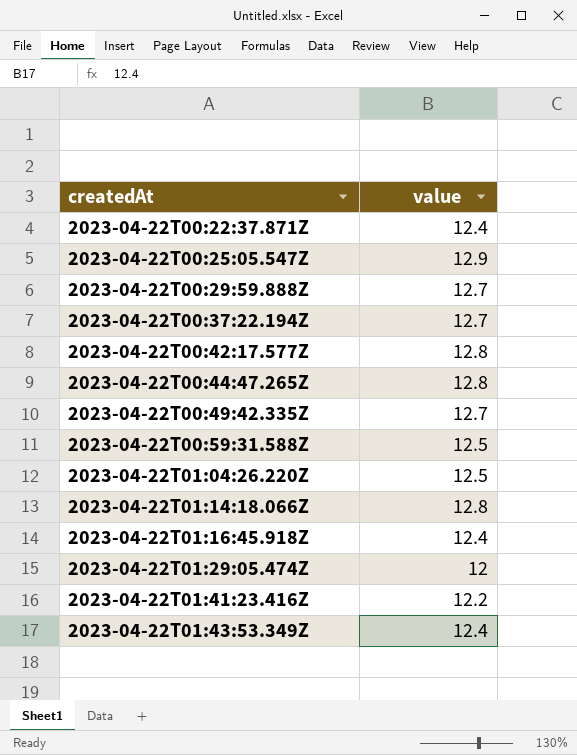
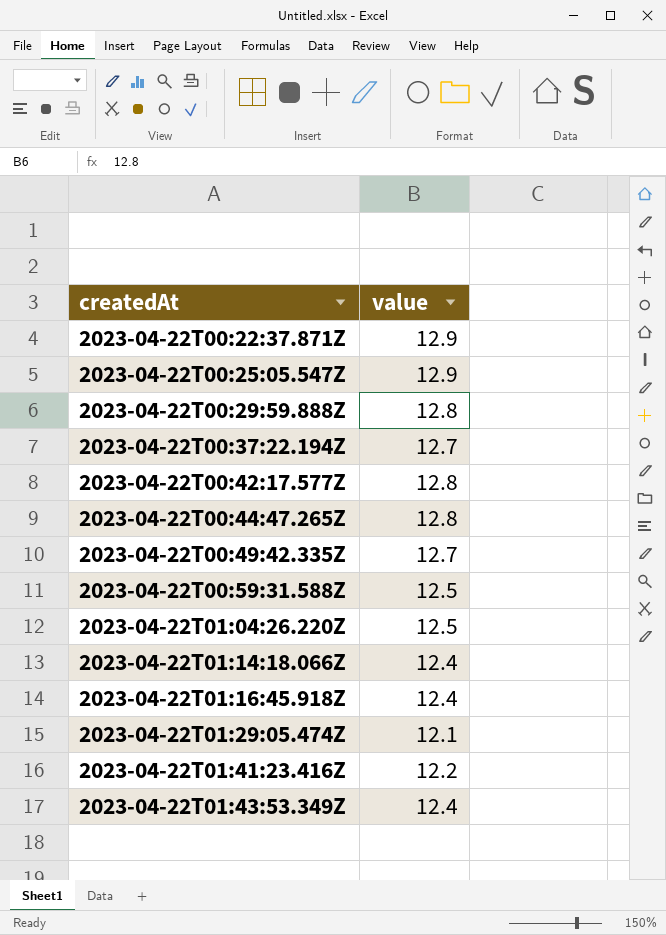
2023-04-22T00:22:37.871Z | value: 12.4 -> 12.9
2023-04-22T00:29:59.888Z | value: 12.7 -> 12.8
2023-04-22T01:14:18.066Z | value: 12.8 -> 12.4
2023-04-22T01:29:05.474Z | value: 12 -> 12.1

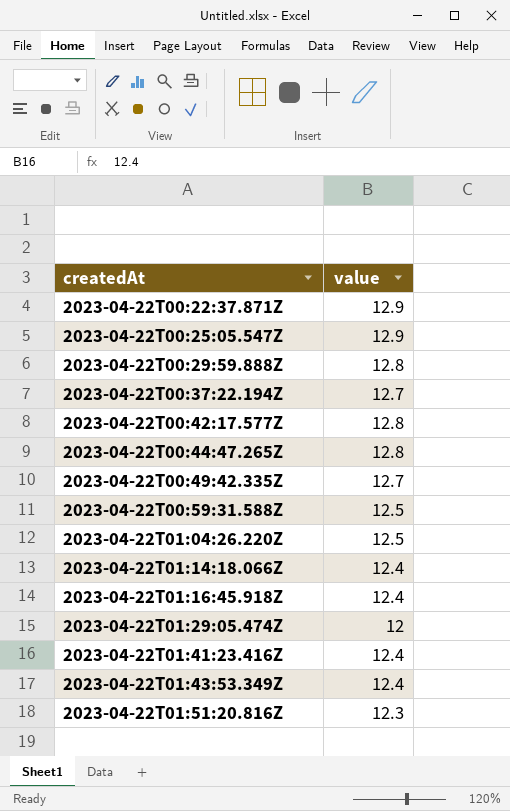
2023-04-22T01:29:05.474Z | value: 12.1 -> 12
2023-04-22T01:41:23.416Z | value: 12.2 -> 12.4
row 2023-04-22T01:51:20.816Z: none -> 12.3

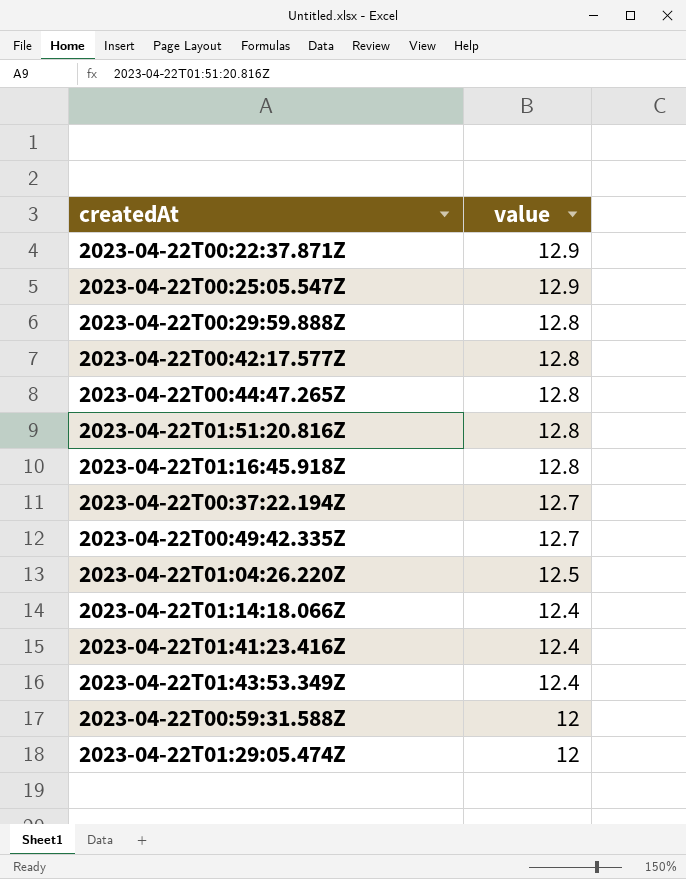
row order: createdAt ascending -> value descending
2023-04-22T01:51:20.816Z | value: 12.3 -> 12.8
2023-04-22T01:16:45.918Z | value: 12.4 -> 12.8
2023-04-22T00:59:31.588Z | value: 12.5 -> 12

